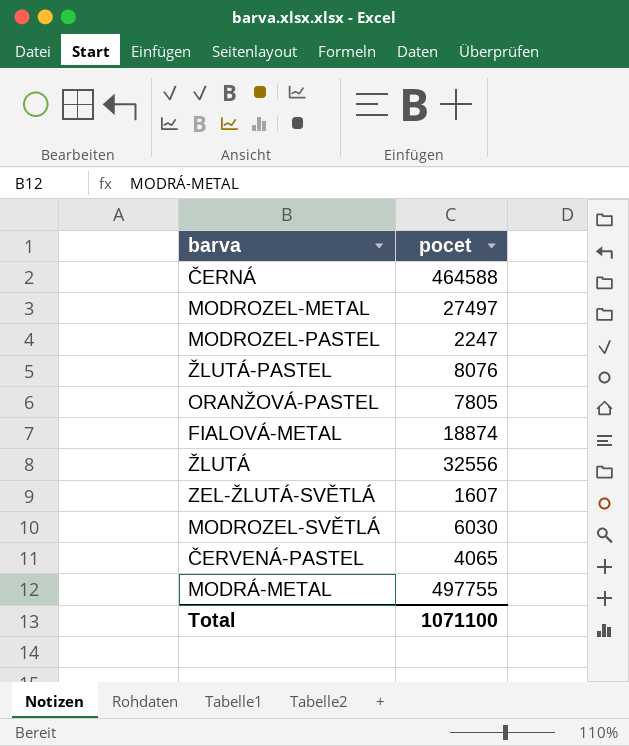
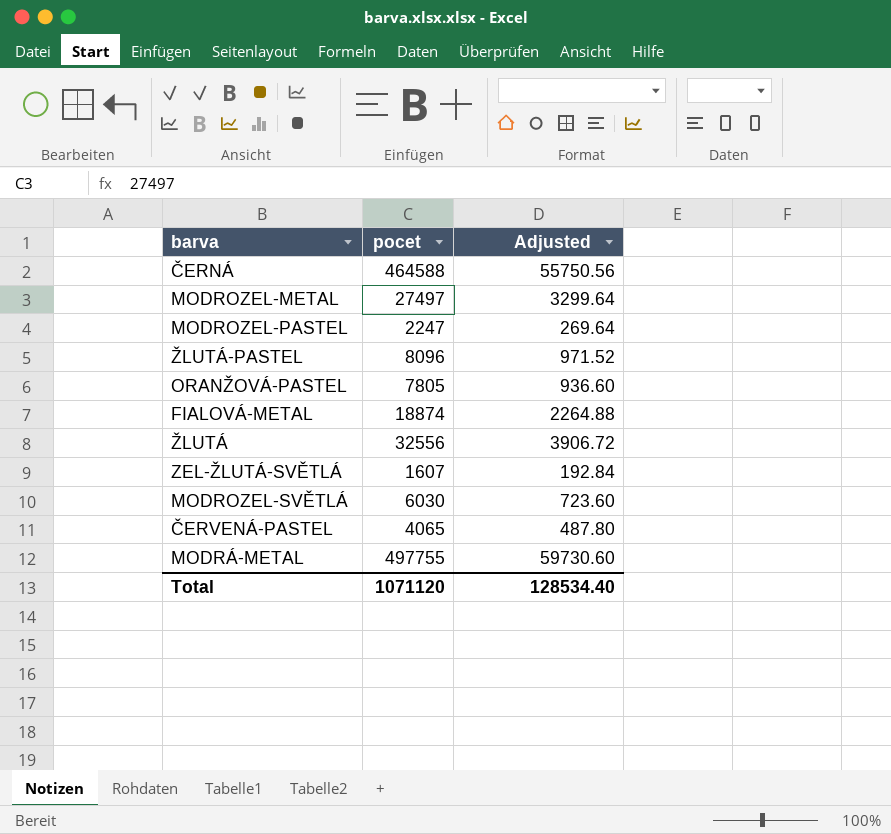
column Adjusted | formula: none -> [pocet] * 0.12
ŽLUTÁ-PASTEL | pocet: 8076 -> 8096
Total | pocet: 1071100 -> 1071120

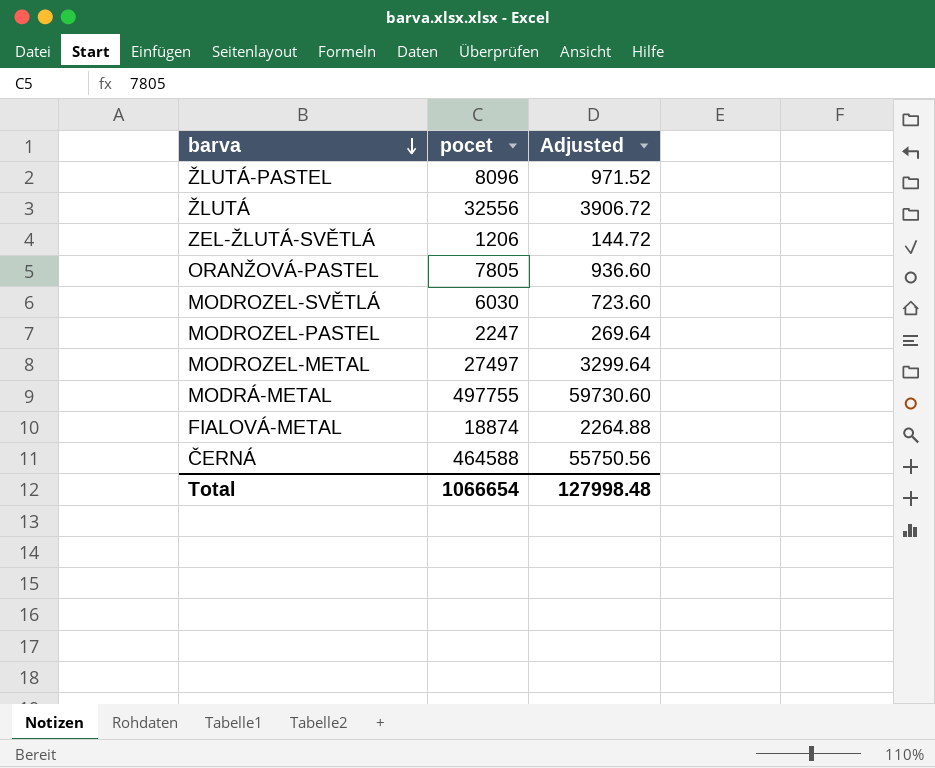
row order: none -> barva descending
row ČERVENÁ-PASTEL: 4065 | 487.80 -> none
ZEL-ŽLUTÁ-SVĚTLÁ | pocet: 1607 -> 1206
ZEL-ŽLUTÁ-SVĚTLÁ | Adjusted: 192.84 -> 144.72
Total | pocet: 1071120 -> 1066654
Total | Adjusted: 128534.40 -> 127998.48

